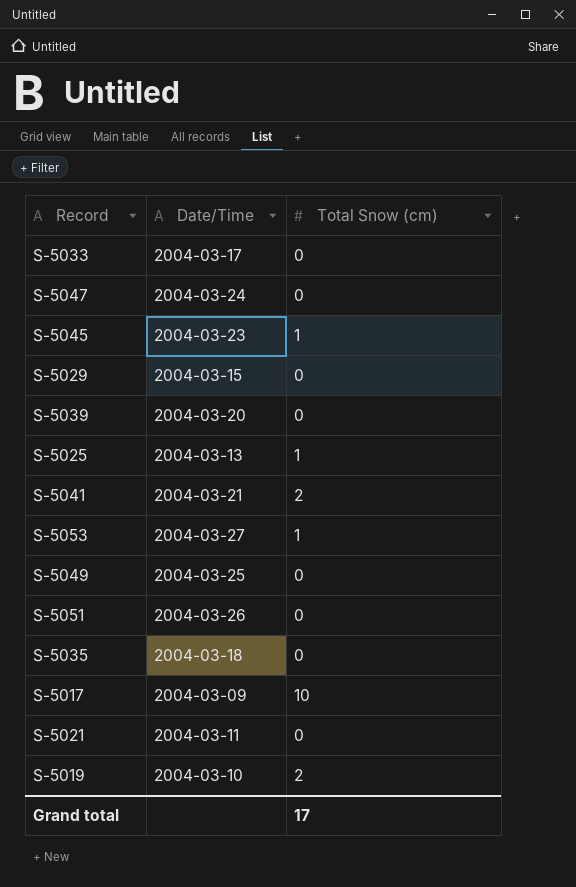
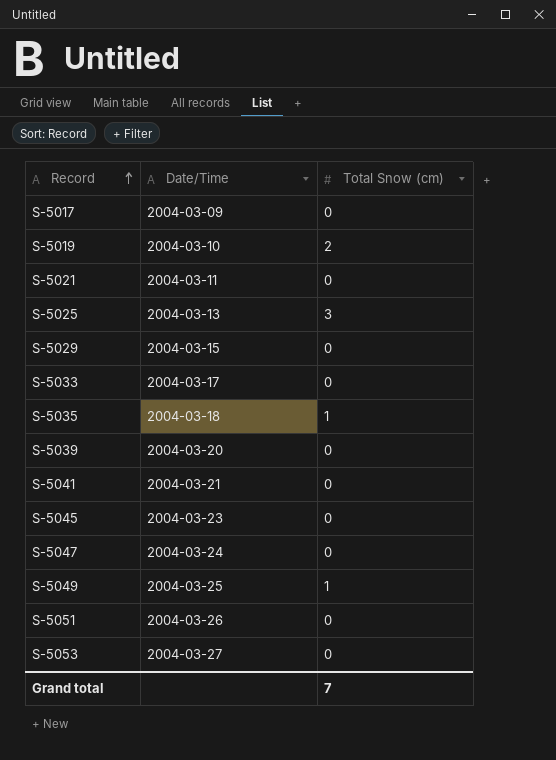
row order: none -> Record ascending
S-5017 | Total Snow (cm): 10 -> 0
S-5025 | Total Snow (cm): 1 -> 3
S-5035 | Total Snow (cm): 0 -> 1
S-5041 | Total Snow (cm): 2 -> 0
S-5045 | Total Snow (cm): 1 -> 0
S-5049 | Total Snow (cm): 0 -> 1
S-5053 | Total Snow (cm): 1 -> 0
Grand total | Total Snow (cm): 17 -> 7

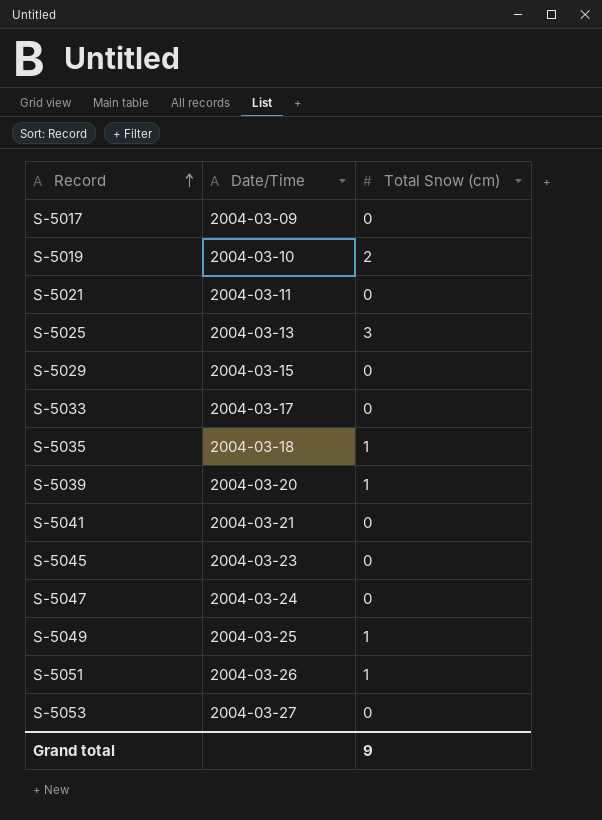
S-5039 | Total Snow (cm): 0 -> 1
S-5051 | Total Snow (cm): 0 -> 1
Grand total | Total Snow (cm): 7 -> 9

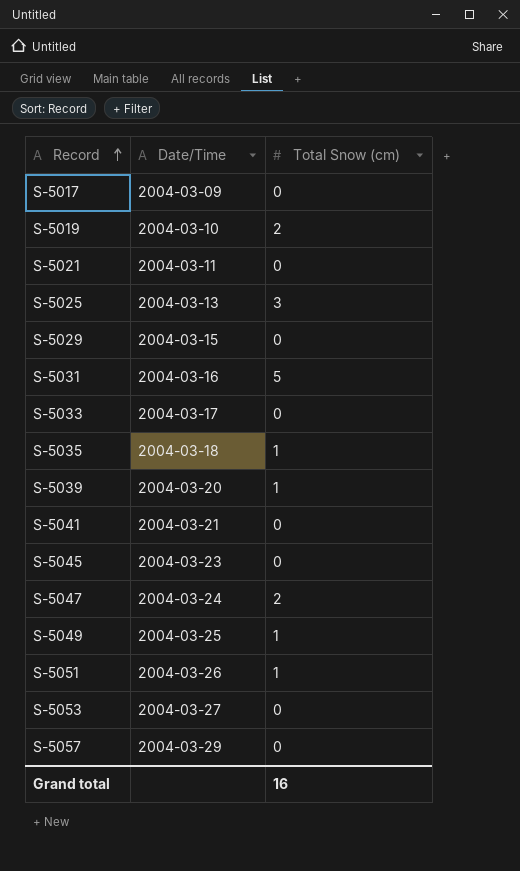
row S-5031: none -> 2004-03-16 | 5
S-5047 | Total Snow (cm): 0 -> 2
row S-5057: none -> 2004-03-29 | 0
Grand total | Total Snow (cm): 9 -> 16

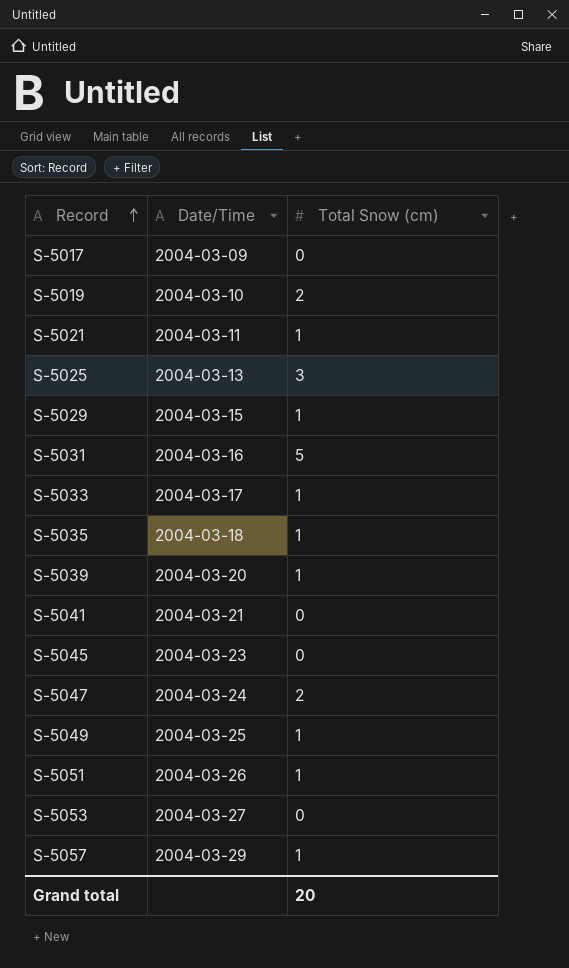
S-5021 | Total Snow (cm): 0 -> 1
S-5029 | Total Snow (cm): 0 -> 1
S-5033 | Total Snow (cm): 0 -> 1
S-5057 | Total Snow (cm): 0 -> 1
Grand total | Total Snow (cm): 16 -> 20

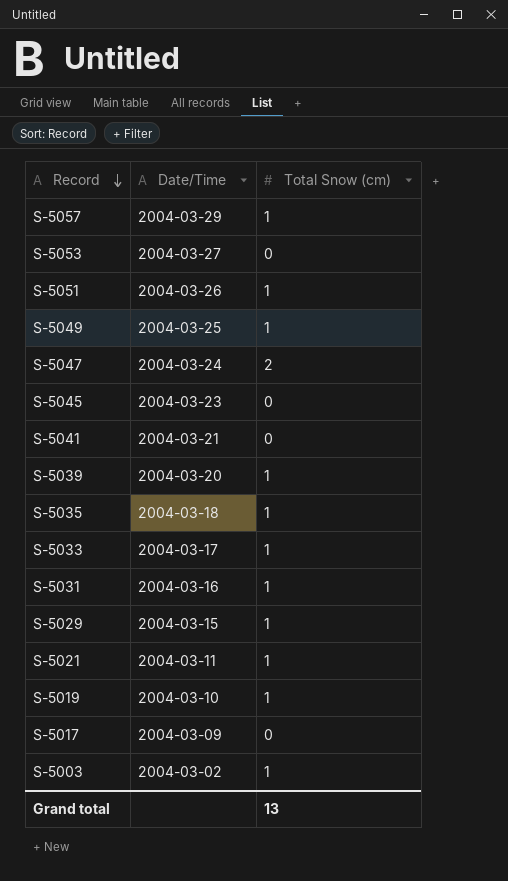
row order: Record ascending -> Record descending
row S-5025: 2004-03-13 | 3 -> none
S-5031 | Total Snow (cm): 5 -> 1
S-5019 | Total Snow (cm): 2 -> 1
row S-5003: none -> 2004-03-02 | 1
Grand total | Total Snow (cm): 20 -> 13

